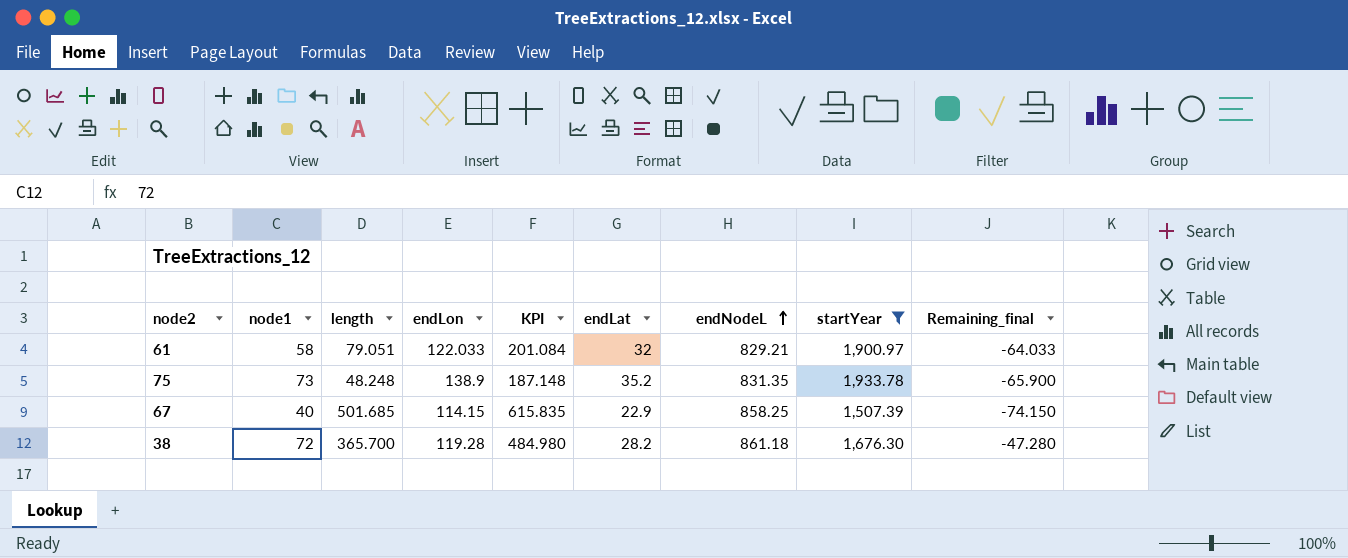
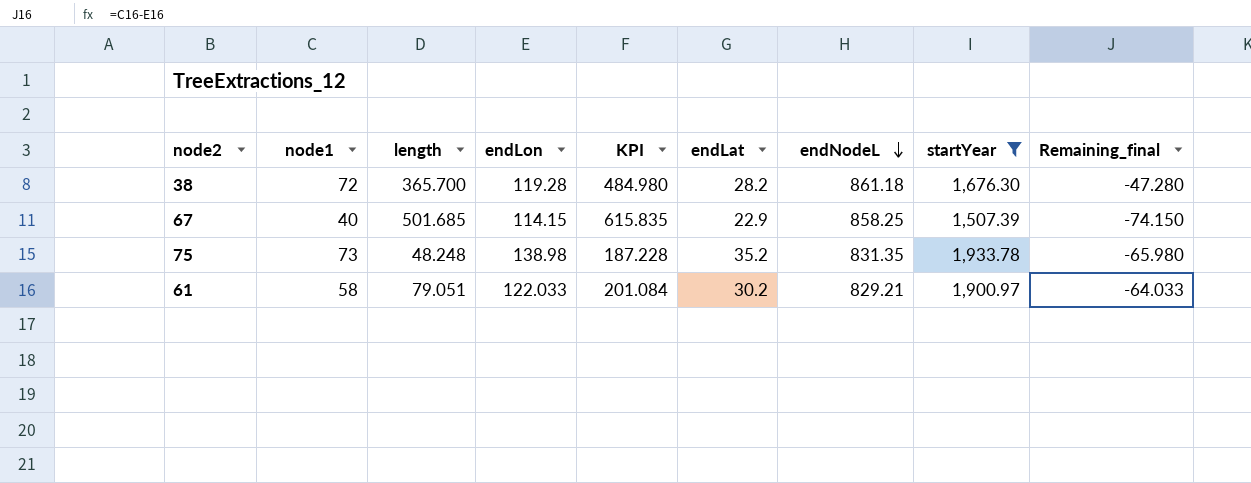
row order: endNodeL ascending -> endNodeL descending
75 | endLon: 138.9 -> 138.98
75 | KPI: 187.148 -> 187.228
75 | Remaining_final: -65.900 -> -65.980
61 | endLat: 32 -> 30.2

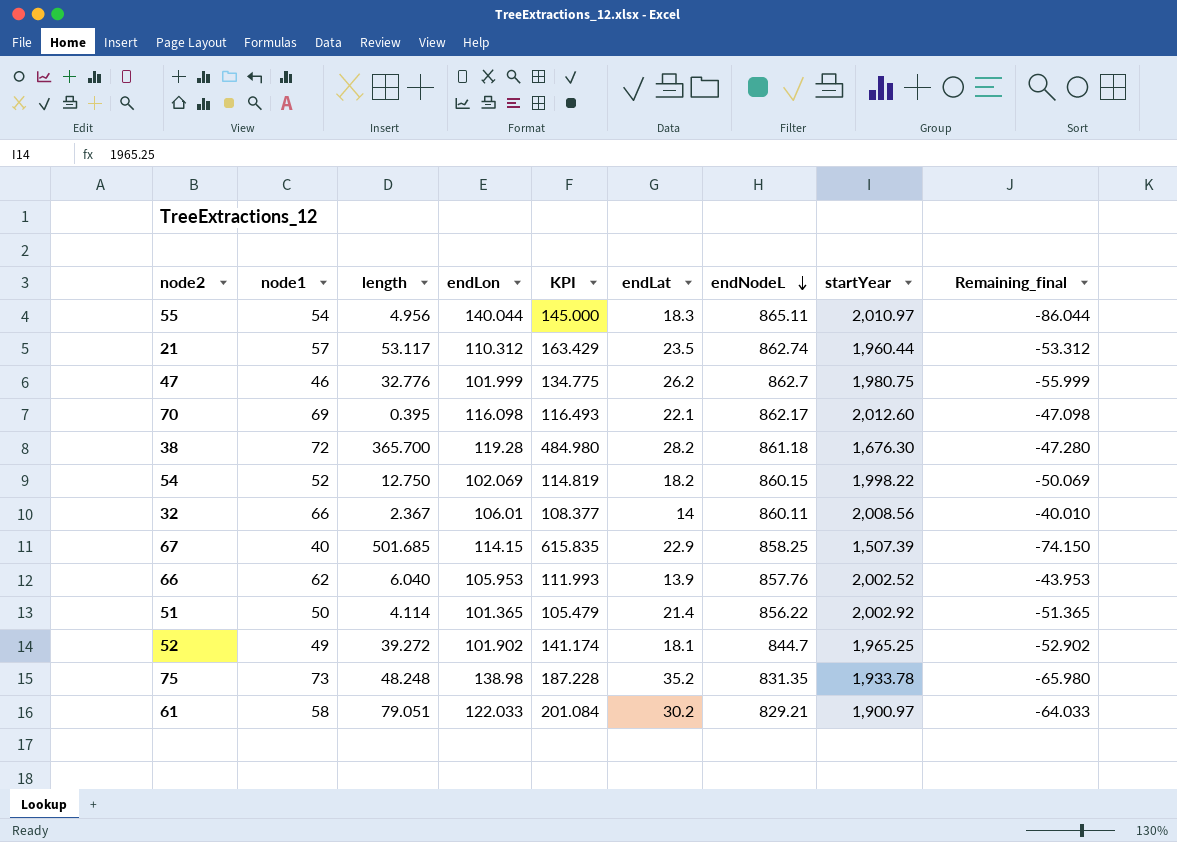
filter: startYear <= 1,933.78 -> none

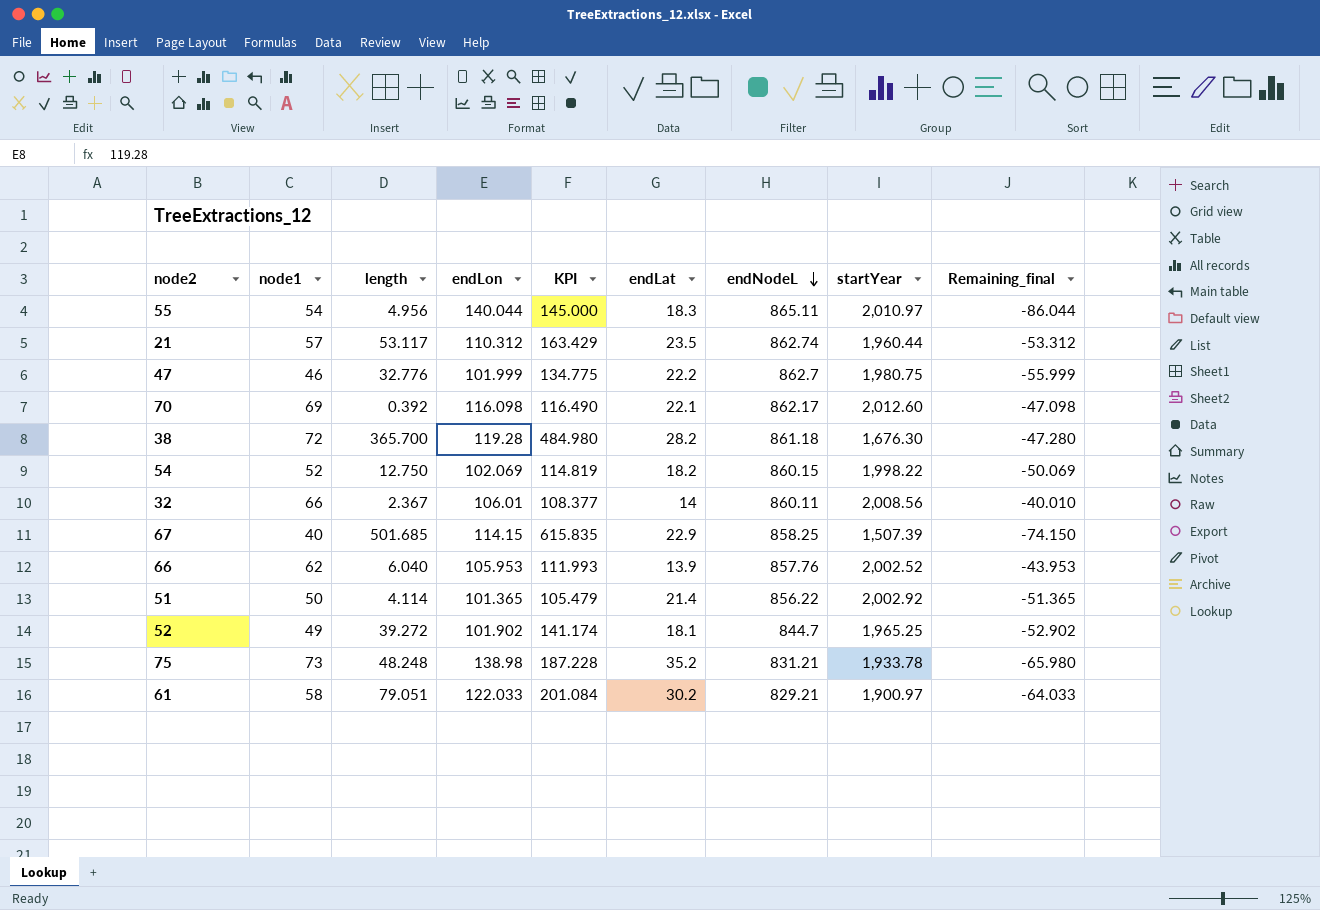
47 | endLat: 26.2 -> 22.2
70 | length: 0.395 -> 0.392
70 | KPI: 116.493 -> 116.490
75 | endNodeL: 831.35 -> 831.21

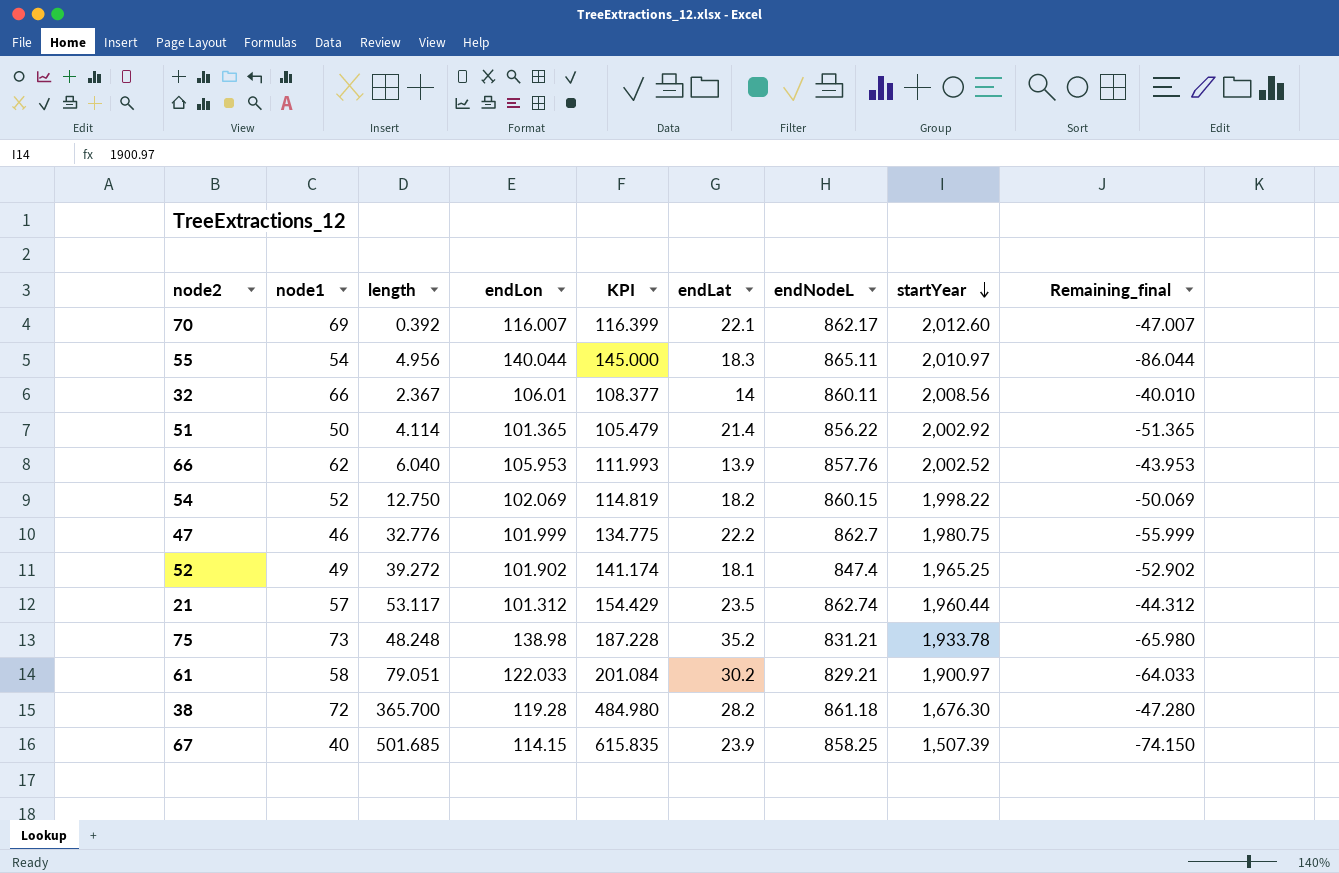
row order: endNodeL descending -> startYear descending
70 | endLon: 116.098 -> 116.007
70 | KPI: 116.490 -> 116.399
70 | Remaining_final: -47.098 -> -47.007
52 | endNodeL: 844.7 -> 847.4
21 | endLon: 110.312 -> 101.312
21 | KPI: 163.429 -> 154.429
21 | Remaining_final: -53.312 -> -44.312
67 | endLat: 22.9 -> 23.9

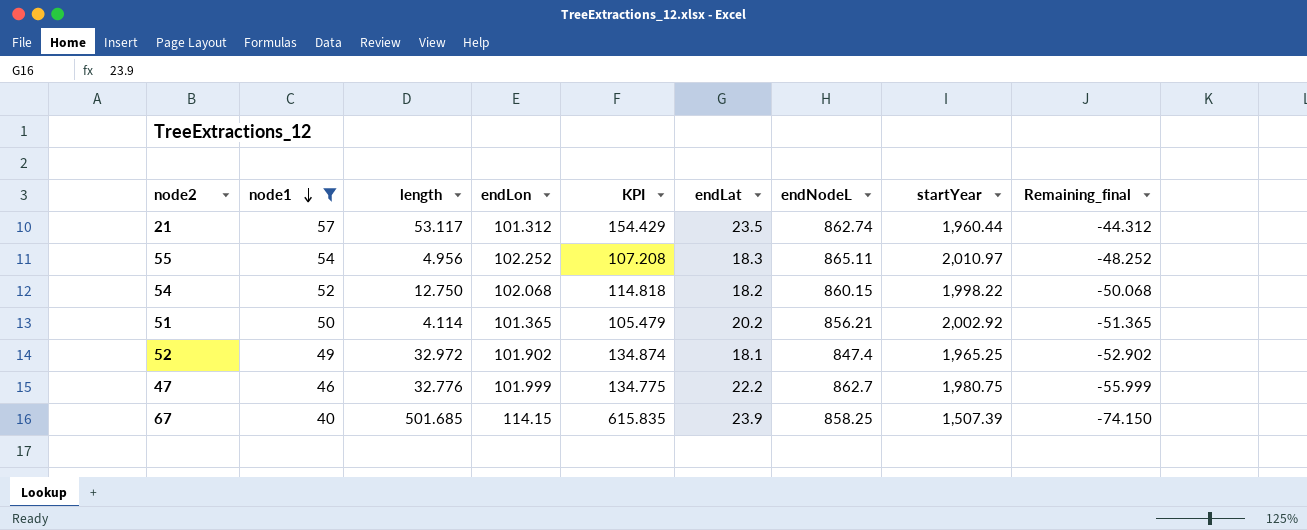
filter: none -> node1 <= 57
row order: startYear descending -> node1 descending
55 | endLon: 140.044 -> 102.252
55 | KPI: 145.000 -> 107.208
55 | Remaining_final: -86.044 -> -48.252
54 | endLon: 102.069 -> 102.068
54 | KPI: 114.819 -> 114.818
54 | Remaining_final: -50.069 -> -50.068
51 | endLat: 21.4 -> 20.2
51 | endNodeL: 856.22 -> 856.21
52 | length: 39.272 -> 32.972
52 | KPI: 141.174 -> 134.874

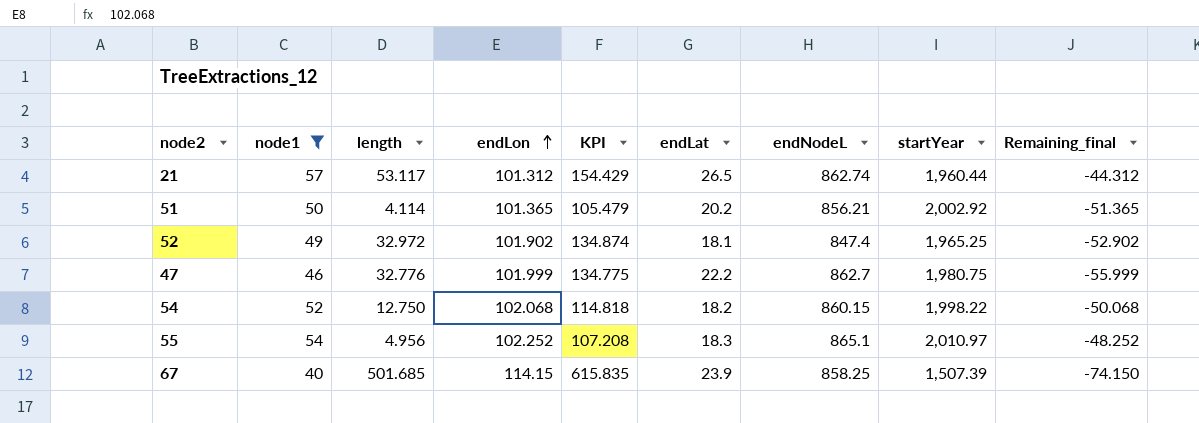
row order: node1 descending -> endLon ascending
21 | endLat: 23.5 -> 26.5
55 | endNodeL: 865.11 -> 865.1

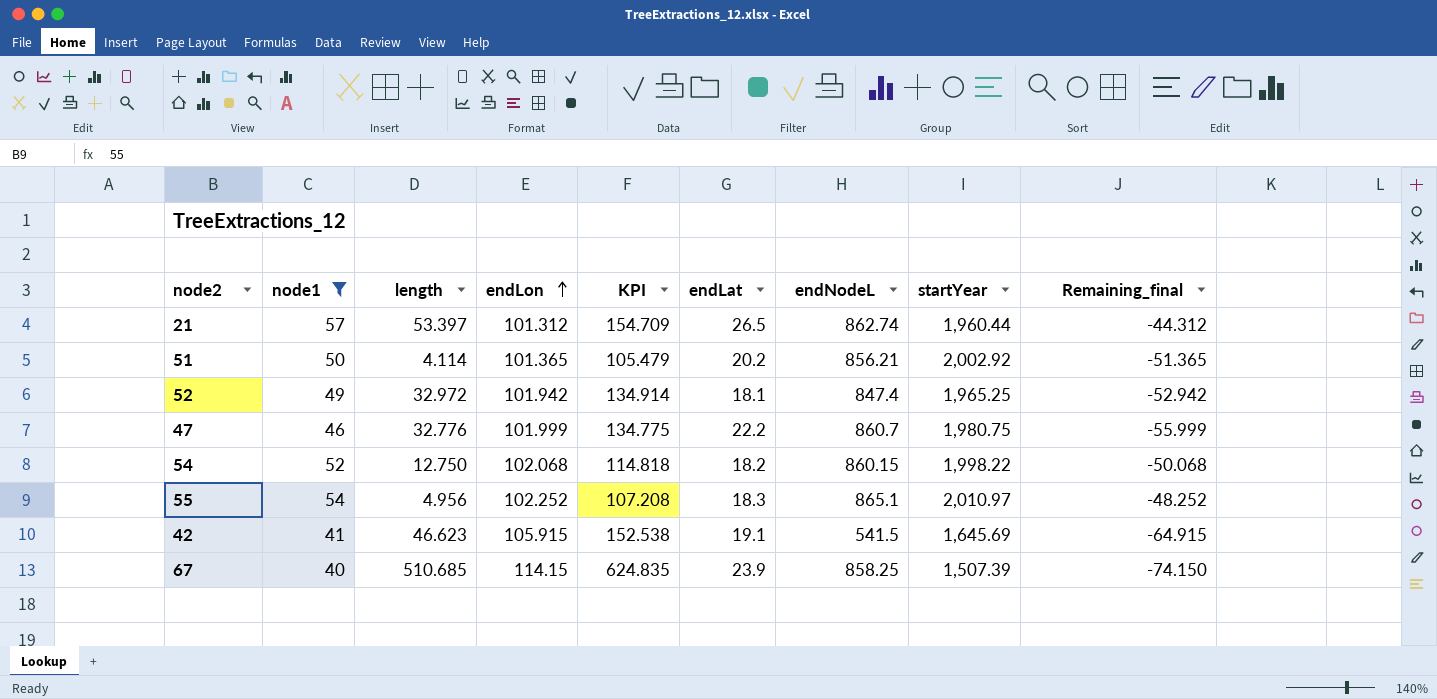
21 | length: 53.117 -> 53.397
21 | KPI: 154.429 -> 154.709
52 | endLon: 101.902 -> 101.942
52 | KPI: 134.874 -> 134.914
52 | Remaining_final: -52.902 -> -52.942
47 | endNodeL: 862.7 -> 860.7
row 42: none -> 41 | 46.623 | 105.915 | 152.538 | 19.1 | 541.5 | 1,645.69 | -64.915
67 | length: 501.685 -> 510.685
67 | KPI: 615.835 -> 624.835

